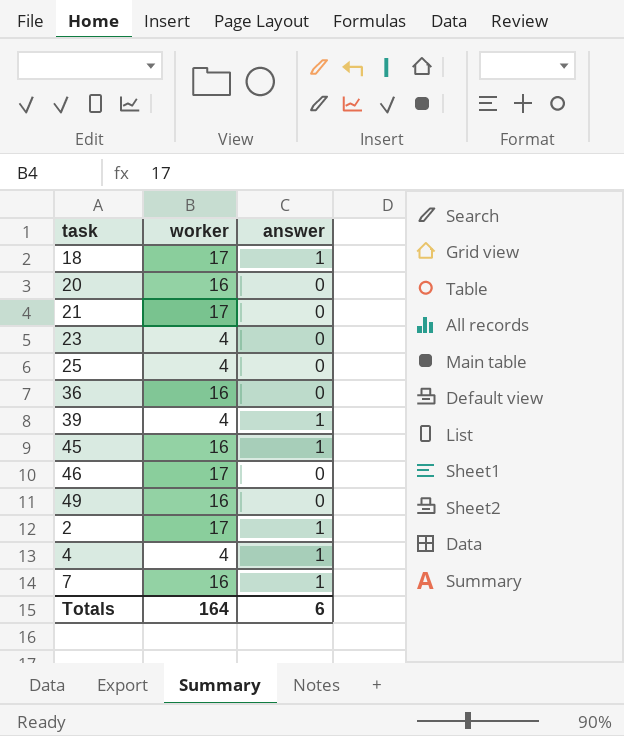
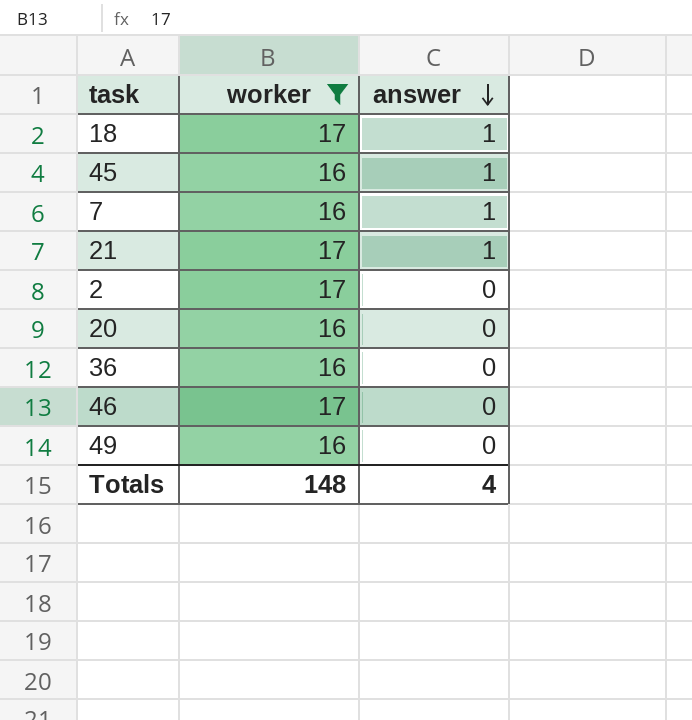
filter: none -> worker != 4
row order: none -> answer descending
21 | answer: 0 -> 1
2 | answer: 1 -> 0
Totals | worker: 164 -> 148
Totals | answer: 6 -> 4

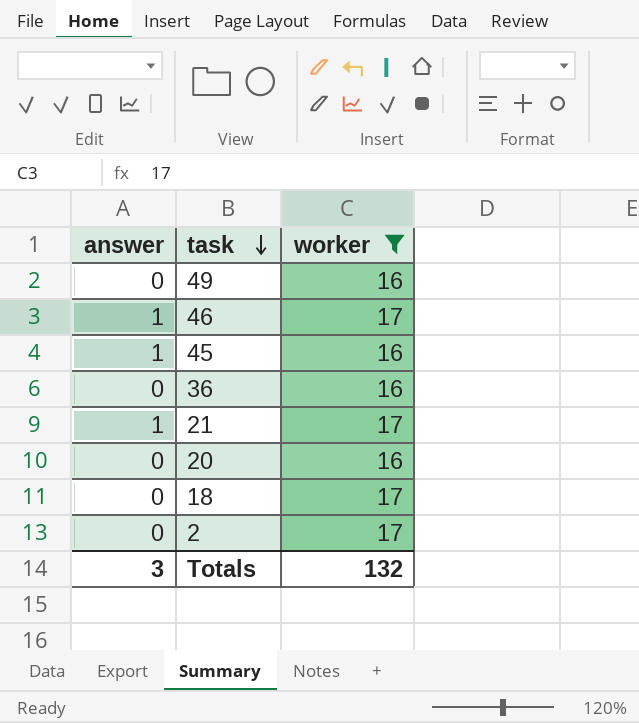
row order: answer descending -> task descending
column answer | position: 3 -> 1
row 7: 16 | 1 -> none
46 | answer: 0 -> 1
18 | answer: 1 -> 0
Totals | answer: 4 -> 3
Totals | worker: 148 -> 132

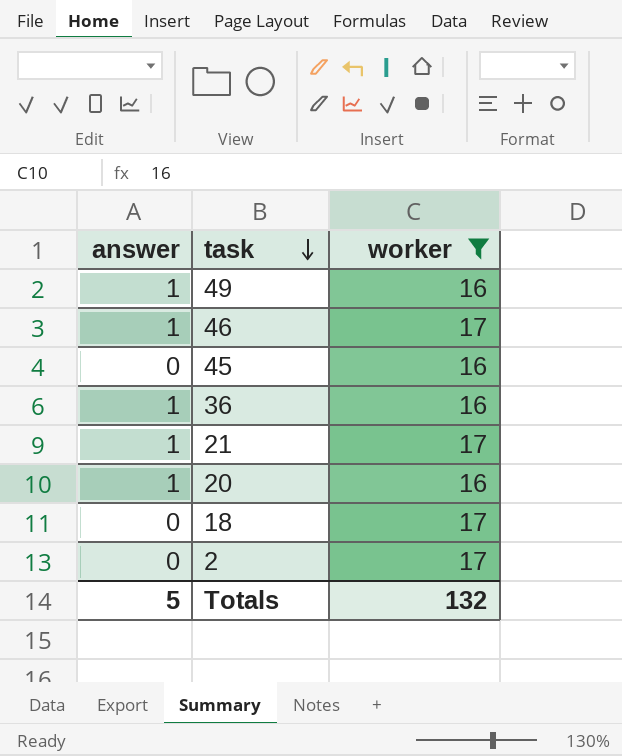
49 | answer: 0 -> 1
45 | answer: 1 -> 0
36 | answer: 0 -> 1
20 | answer: 0 -> 1
Totals | answer: 3 -> 5

